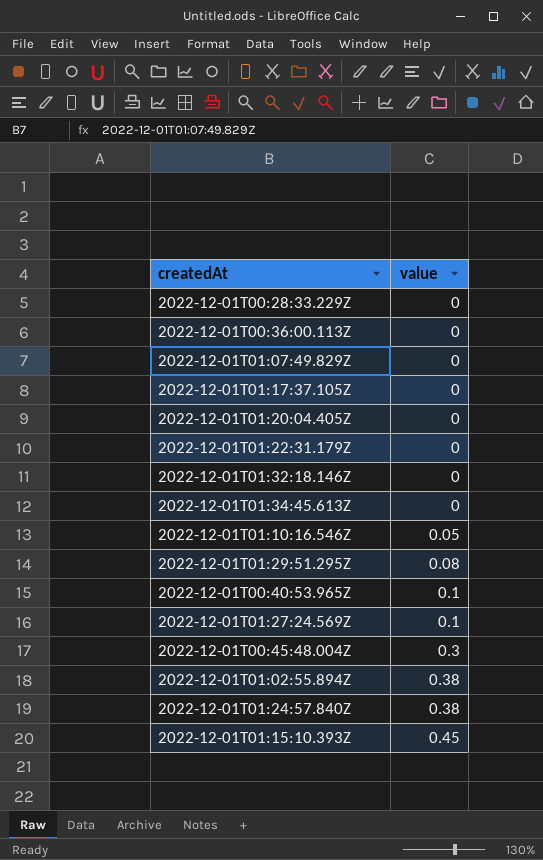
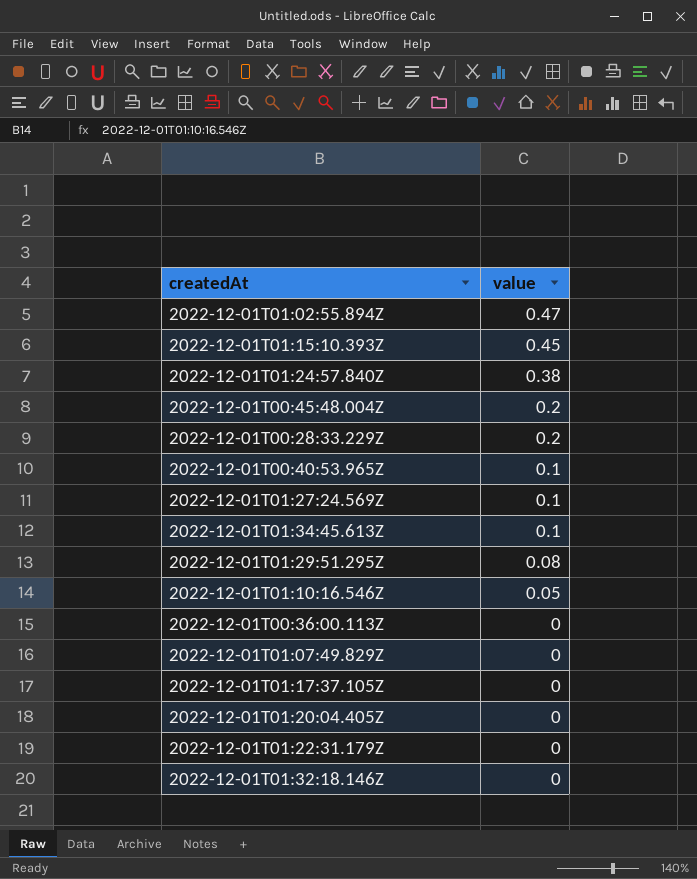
row order: value ascending -> value descending
2022-12-01T01:02:55.894Z | value: 0.38 -> 0.47
2022-12-01T00:45:48.004Z | value: 0.3 -> 0.2
2022-12-01T00:28:33.229Z | value: 0 -> 0.2
2022-12-01T01:34:45.613Z | value: 0 -> 0.1

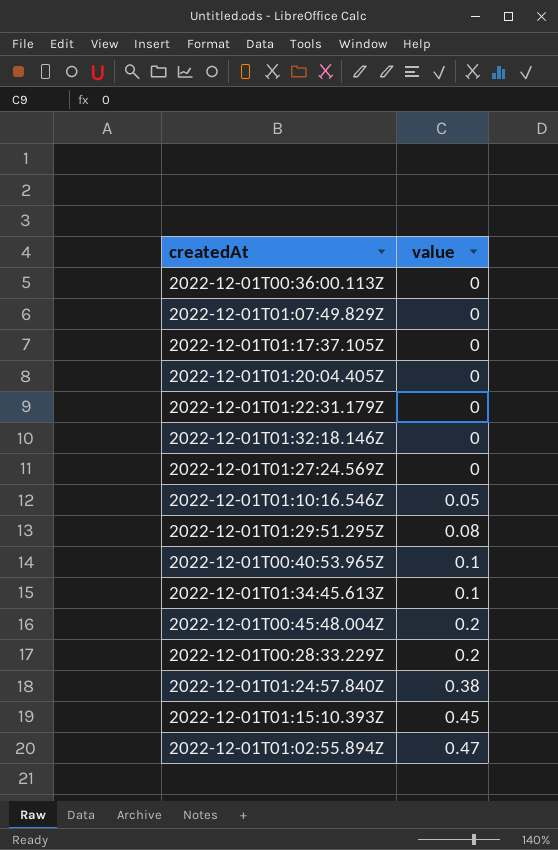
row order: value descending -> value ascending
2022-12-01T01:27:24.569Z | value: 0.1 -> 0

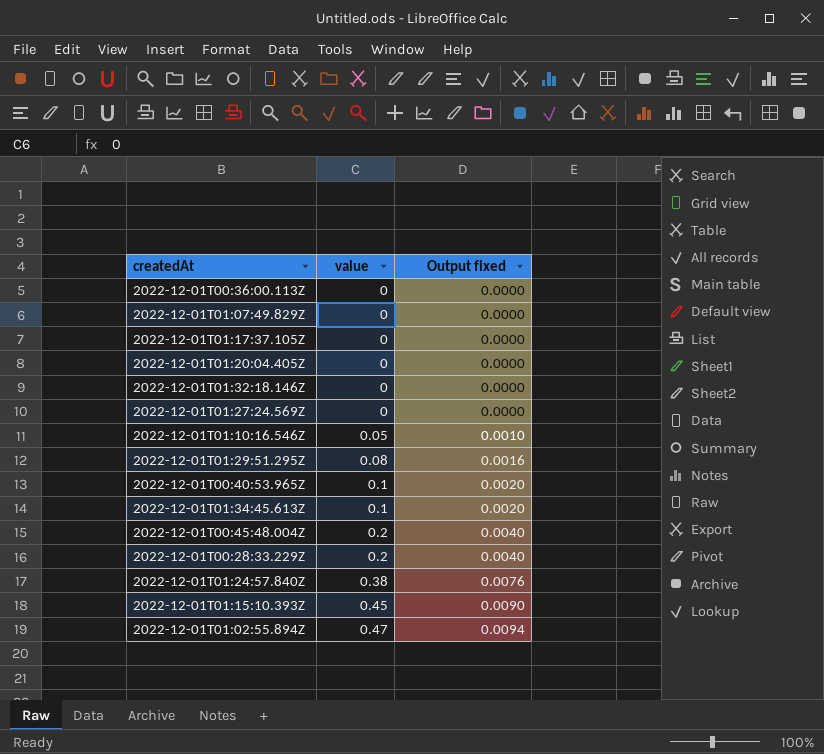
column Output fixed | formula: none -> [value] * 0.02
row 2022-12-01T01:22:31.179Z: 0 -> none

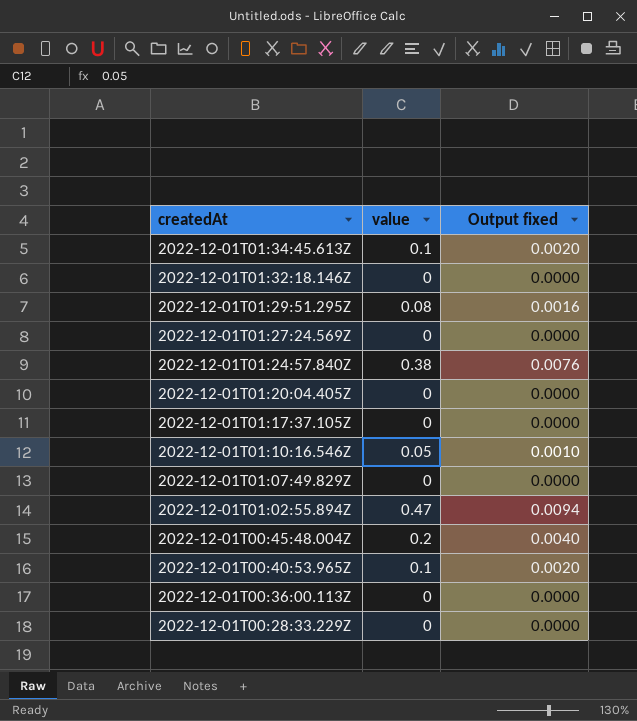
row order: value ascending -> createdAt descending
row 2022-12-01T01:15:10.393Z: 0.45 | 0.0090 -> none
2022-12-01T00:28:33.229Z | value: 0.2 -> 0
2022-12-01T00:28:33.229Z | Output fixed: 0.0040 -> 0.0000

